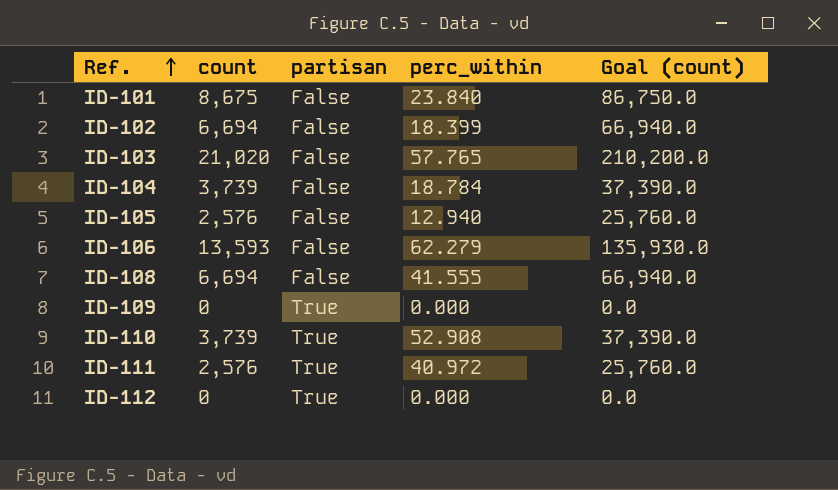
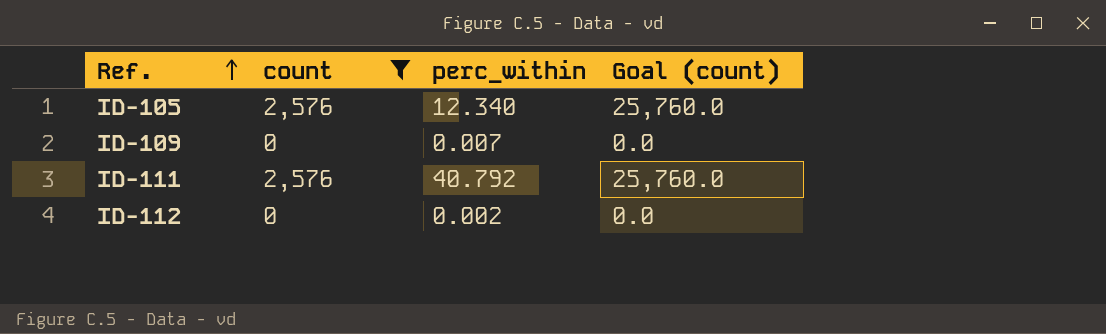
filter: none -> count <= 2,576
column partisan | position: 3 -> none
ID-105 | perc_within: 12.940 -> 12.340
ID-109 | perc_within: 0.000 -> 0.007
ID-111 | perc_within: 40.972 -> 40.792
ID-112 | perc_within: 0.000 -> 0.002

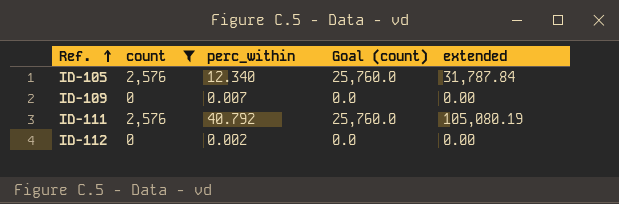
column extended | formula: none -> [count] * [perc_within]

